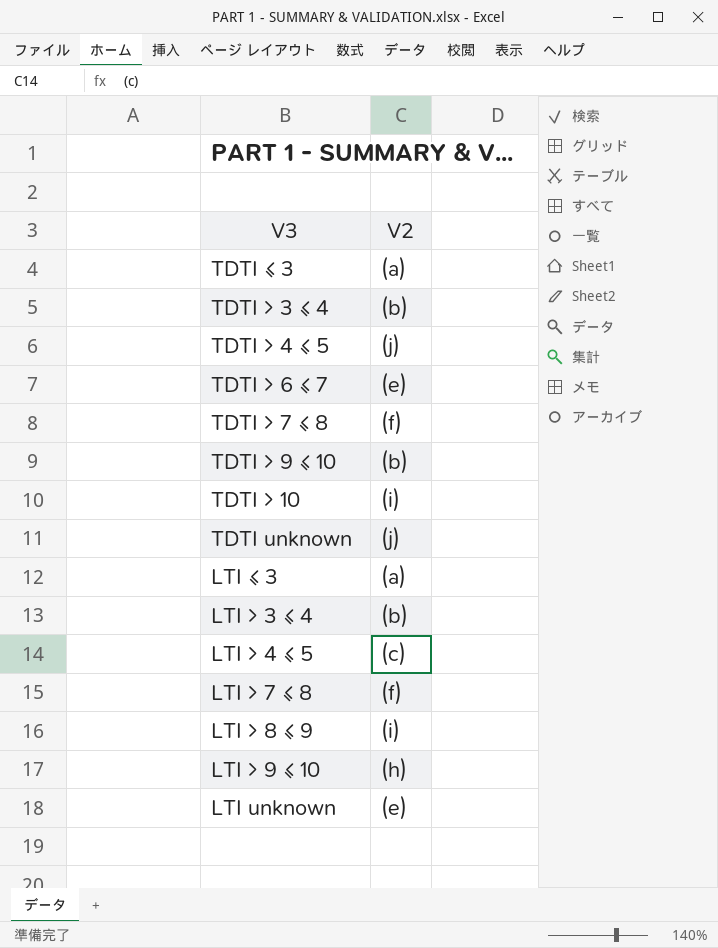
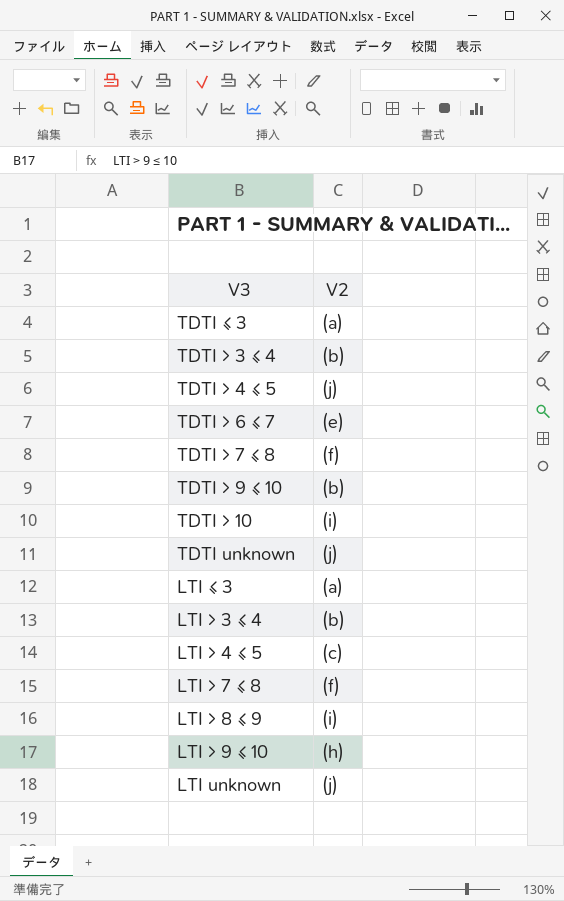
LTI unknown | V2: (e) -> (j)

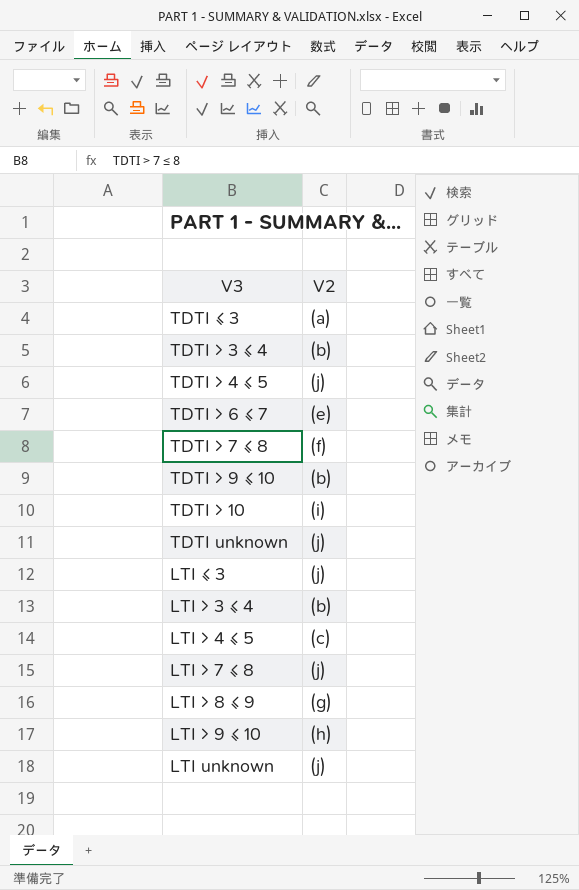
LTI ≤ 3 | V2: (a) -> (j)
LTI > 7 ≤ 8 | V2: (f) -> (j)
LTI > 8 ≤ 9 | V2: (i) -> (g)

